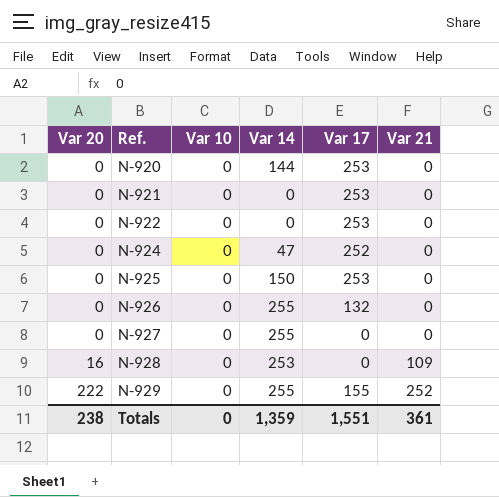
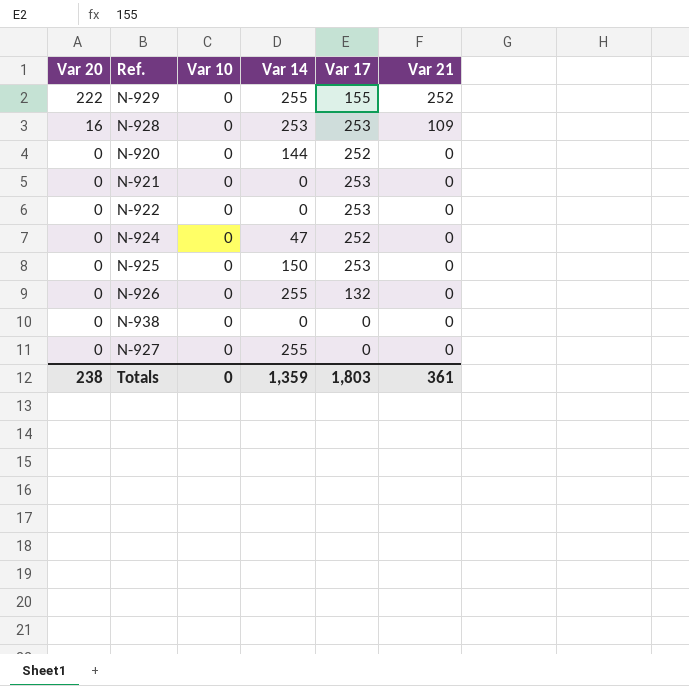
row order: Var 20 ascending -> Var 20 descending
N-928 | Var 17: 0 -> 253
N-920 | Var 17: 253 -> 252
row N-938: none -> 0 | 0 | 0 | 0 | 0
Totals | Var 17: 1,551 -> 1,803

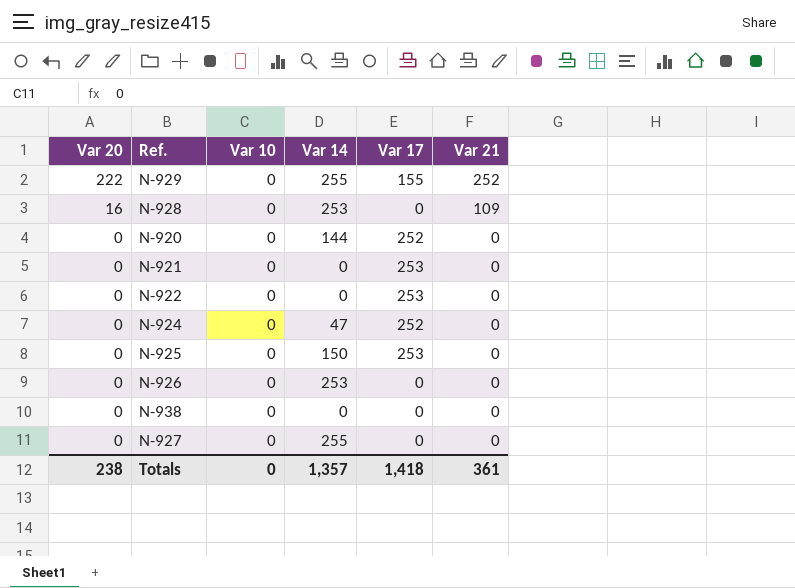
N-928 | Var 17: 253 -> 0
N-926 | Var 14: 255 -> 253
N-926 | Var 17: 132 -> 0
Totals | Var 14: 1,359 -> 1,357
Totals | Var 17: 1,803 -> 1,418

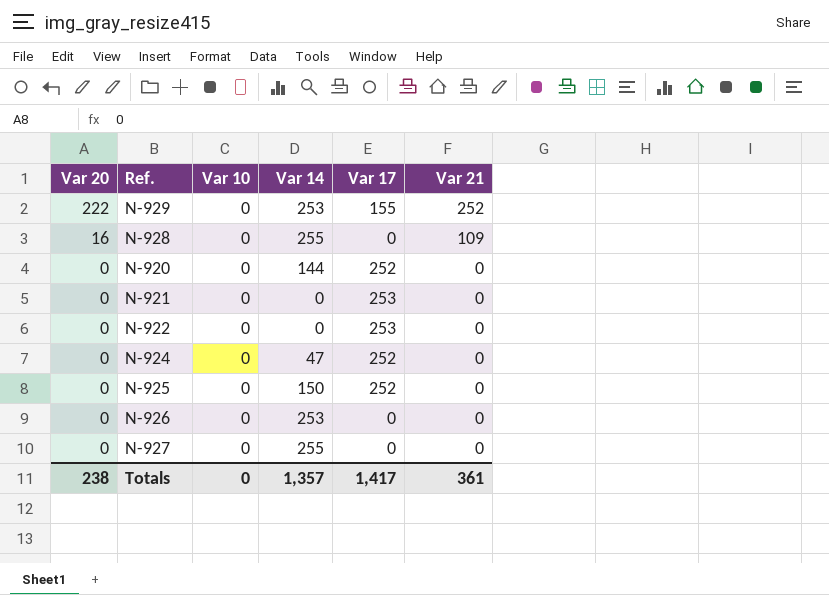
row N-938: 0 | 0 | 0 | 0 | 0 -> none
N-929 | Var 14: 255 -> 253
N-928 | Var 14: 253 -> 255
N-925 | Var 17: 253 -> 252
Totals | Var 17: 1,418 -> 1,417

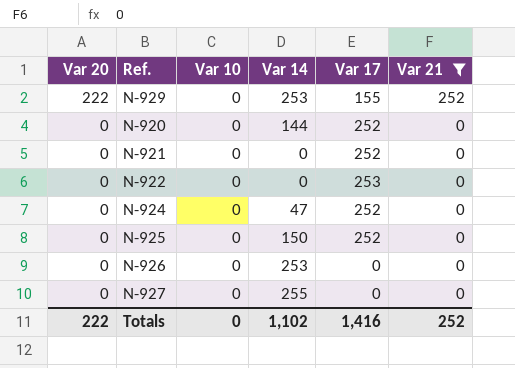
filter: none -> Var 21 != 109
N-921 | Var 17: 253 -> 252
Totals | Var 20: 238 -> 222
Totals | Var 14: 1,357 -> 1,102
Totals | Var 17: 1,417 -> 1,416
Totals | Var 21: 361 -> 252

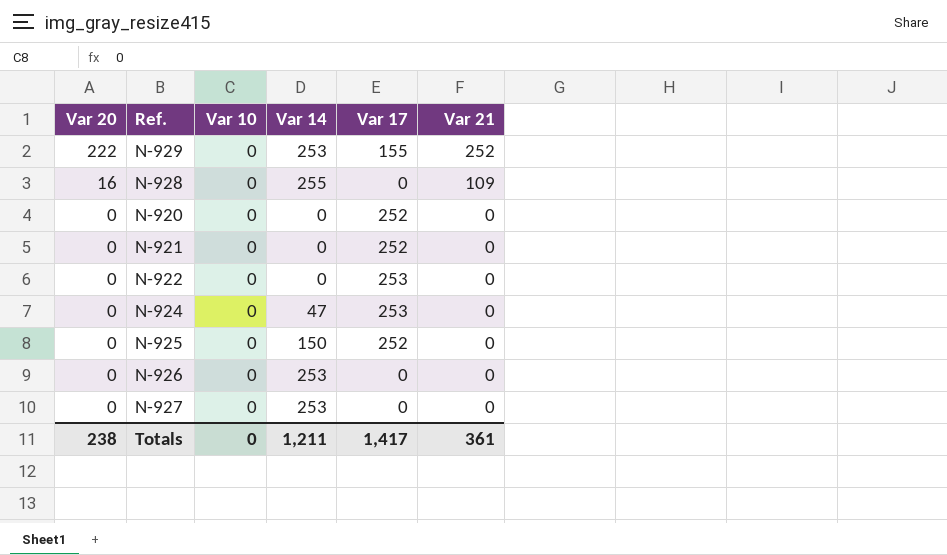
filter: Var 21 != 109 -> none
N-920 | Var 14: 144 -> 0
N-924 | Var 17: 252 -> 253
N-927 | Var 14: 255 -> 253
Totals | Var 20: 222 -> 238
Totals | Var 14: 1,102 -> 1,211
Totals | Var 17: 1,416 -> 1,417
Totals | Var 21: 252 -> 361

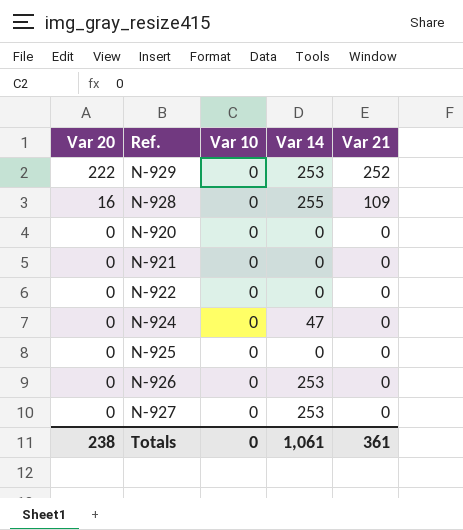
column Var 17 | position: 5 -> none
N-925 | Var 14: 150 -> 0
Totals | Var 14: 1,211 -> 1,061

